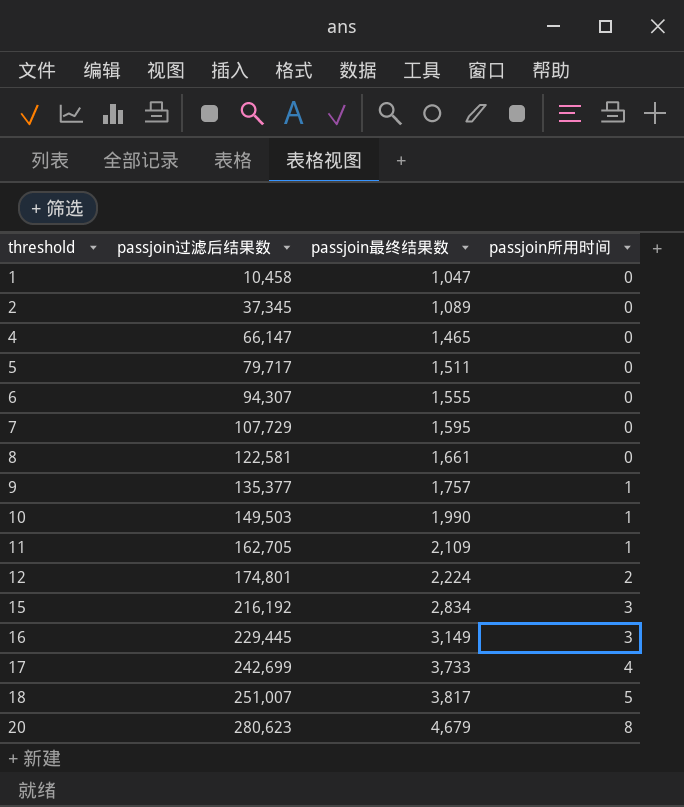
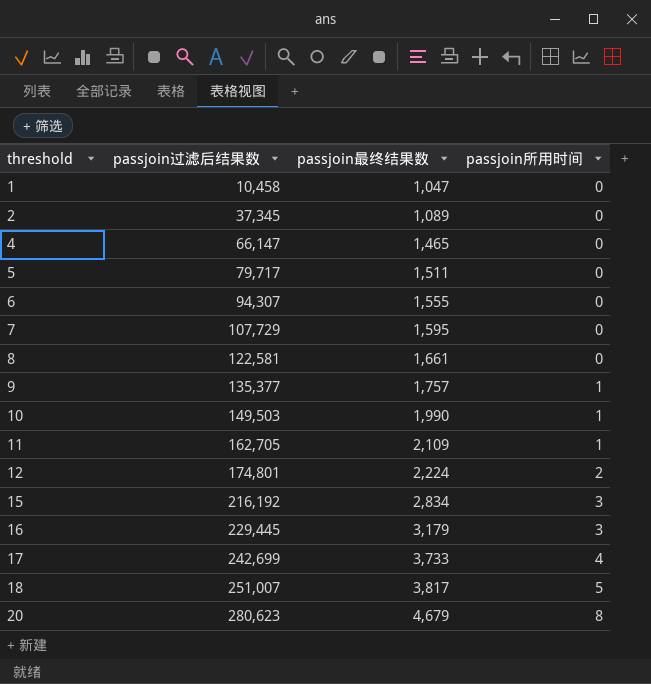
16 | passjoin最终结果数: 3,149 -> 3,179

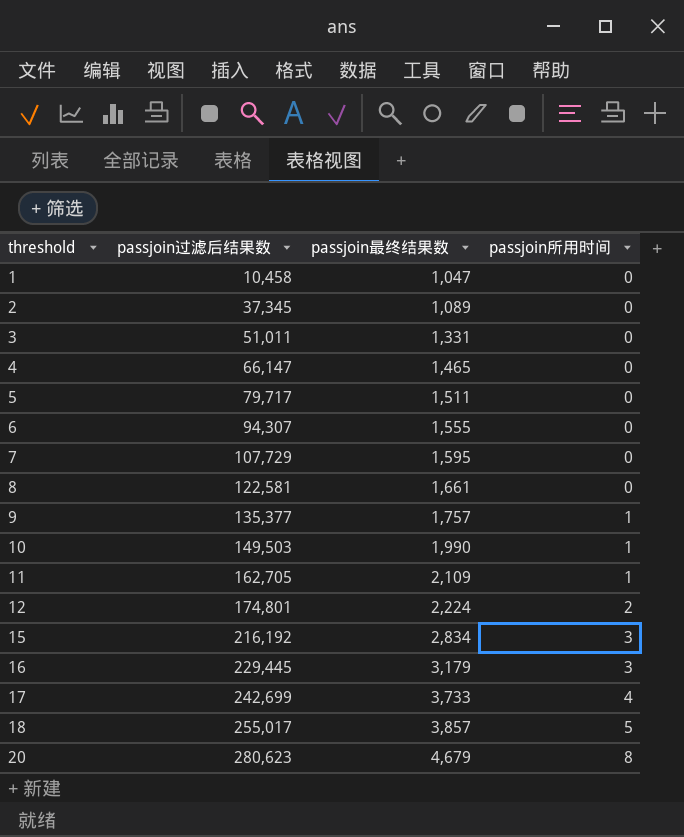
row 3: none -> 51,011 | 1,331 | 0
18 | passjoin过滤后结果数: 251,007 -> 255,017
18 | passjoin最终结果数: 3,817 -> 3,857

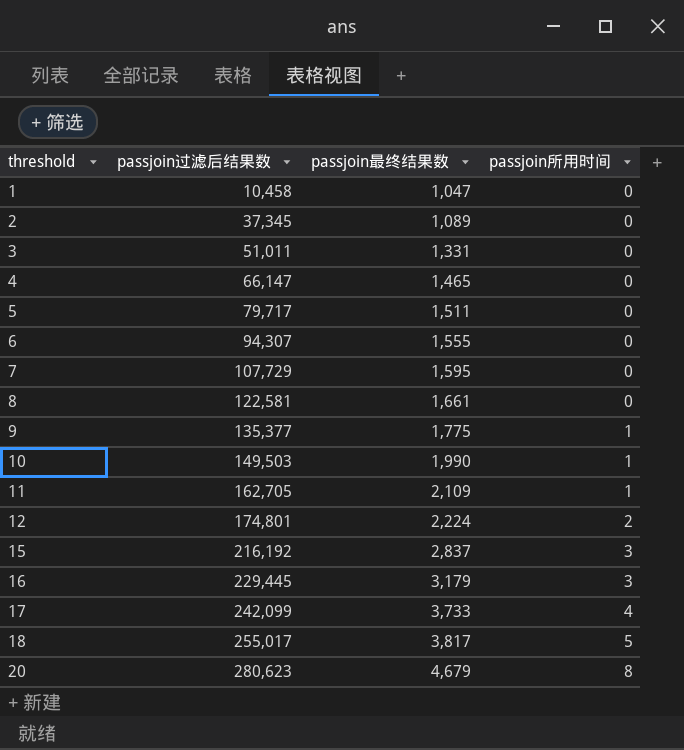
9 | passjoin最终结果数: 1,757 -> 1,775
15 | passjoin最终结果数: 2,834 -> 2,837
17 | passjoin过滤后结果数: 242,699 -> 242,099
18 | passjoin最终结果数: 3,857 -> 3,817

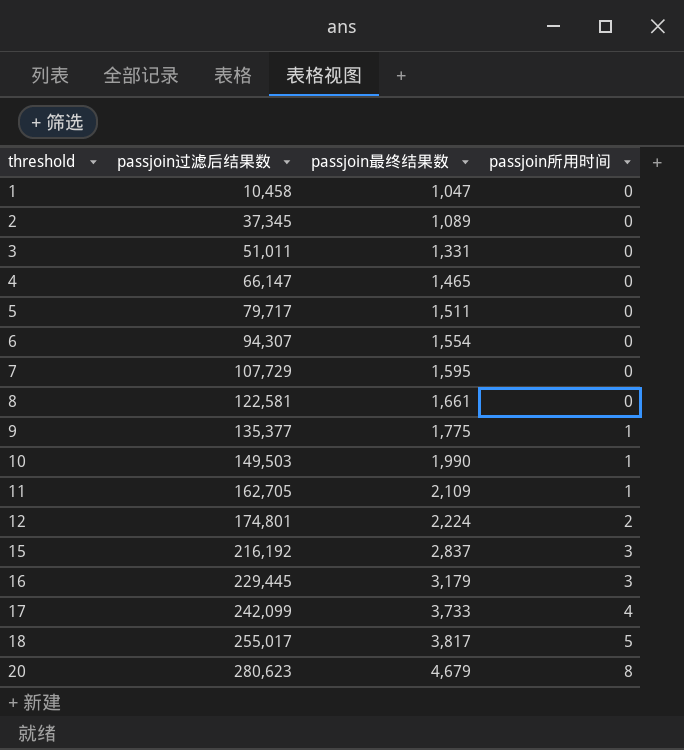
6 | passjoin最终结果数: 1,555 -> 1,554

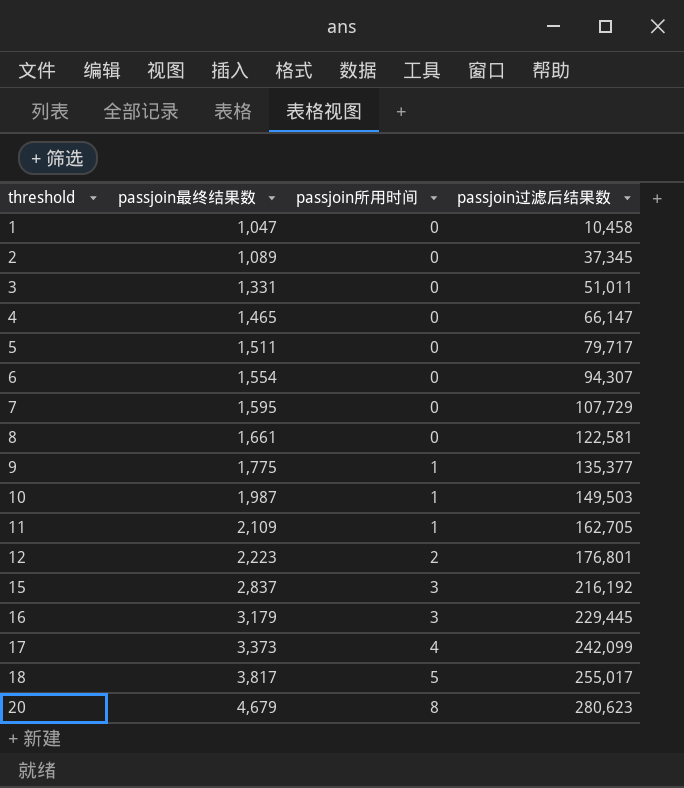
column passjoin过滤后结果数 | position: 2 -> 4
10 | passjoin最终结果数: 1,990 -> 1,987
12 | passjoin最终结果数: 2,224 -> 2,223
12 | passjoin过滤后结果数: 174,801 -> 176,801
17 | passjoin最终结果数: 3,733 -> 3,373

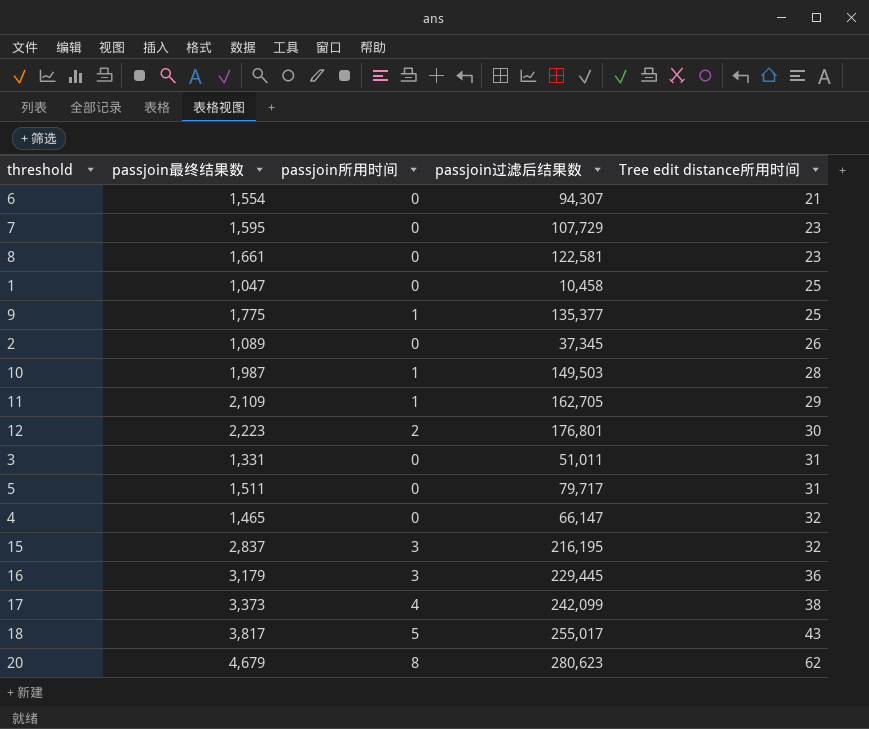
row order: threshold ascending -> Tree edit distance所用时间 ascending
column Tree edit distance所用时间 | position: none -> 5
15 | passjoin过滤后结果数: 216,192 -> 216,195

